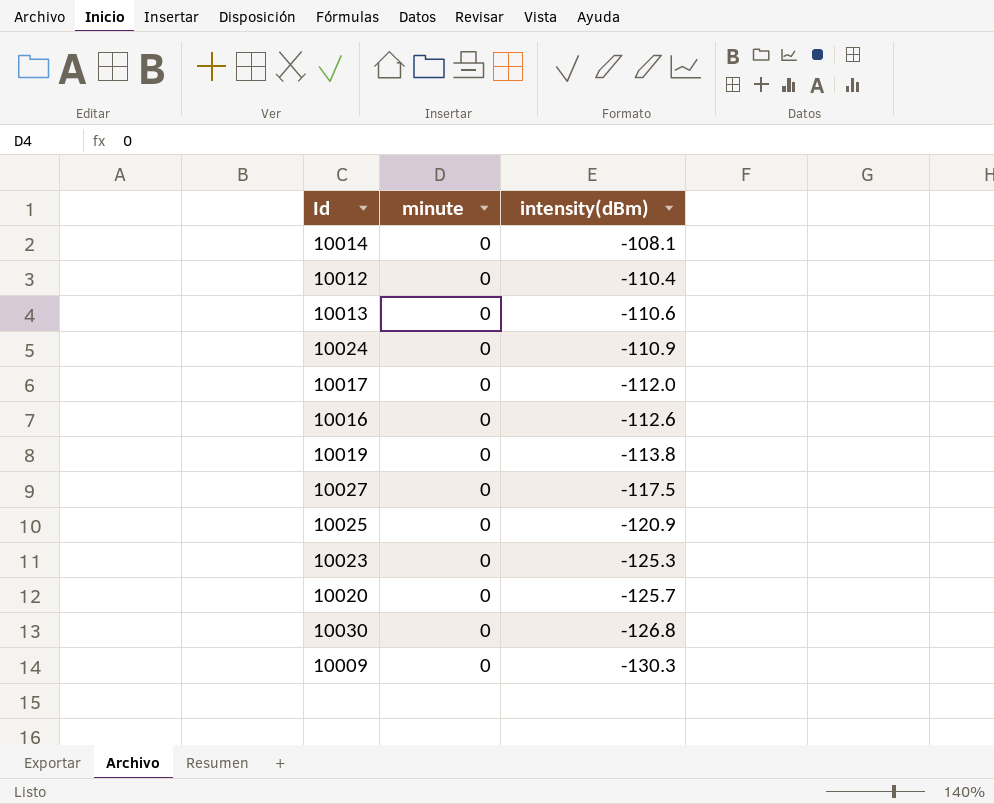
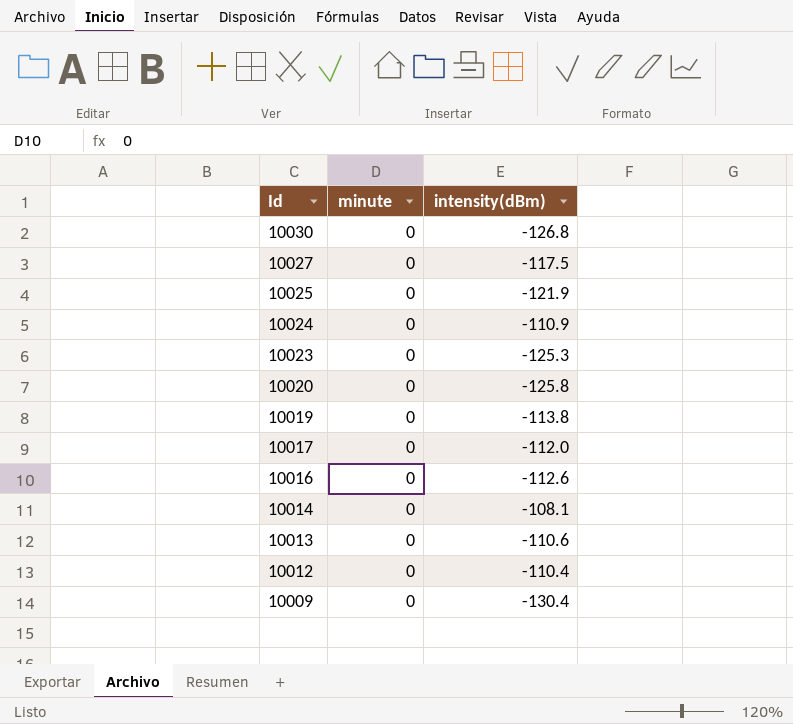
row order: intensity(dBm) descending -> Id descending
10025 | intensity(dBm): -120.9 -> -121.9
10020 | intensity(dBm): -125.7 -> -125.8
10009 | intensity(dBm): -130.3 -> -130.4

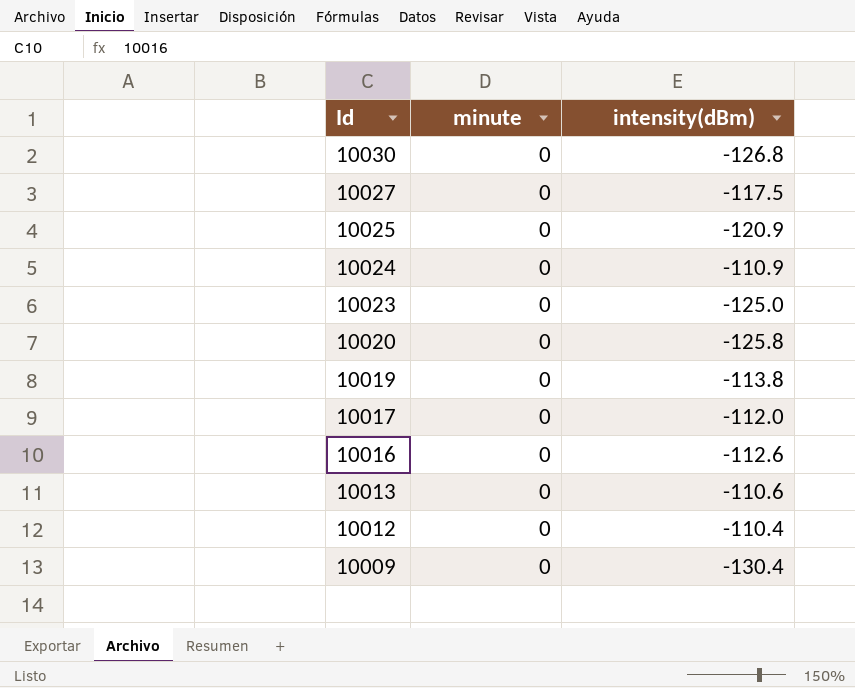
row 10014: 0 | -108.1 -> none
10025 | intensity(dBm): -121.9 -> -120.9
10023 | intensity(dBm): -125.3 -> -125.0

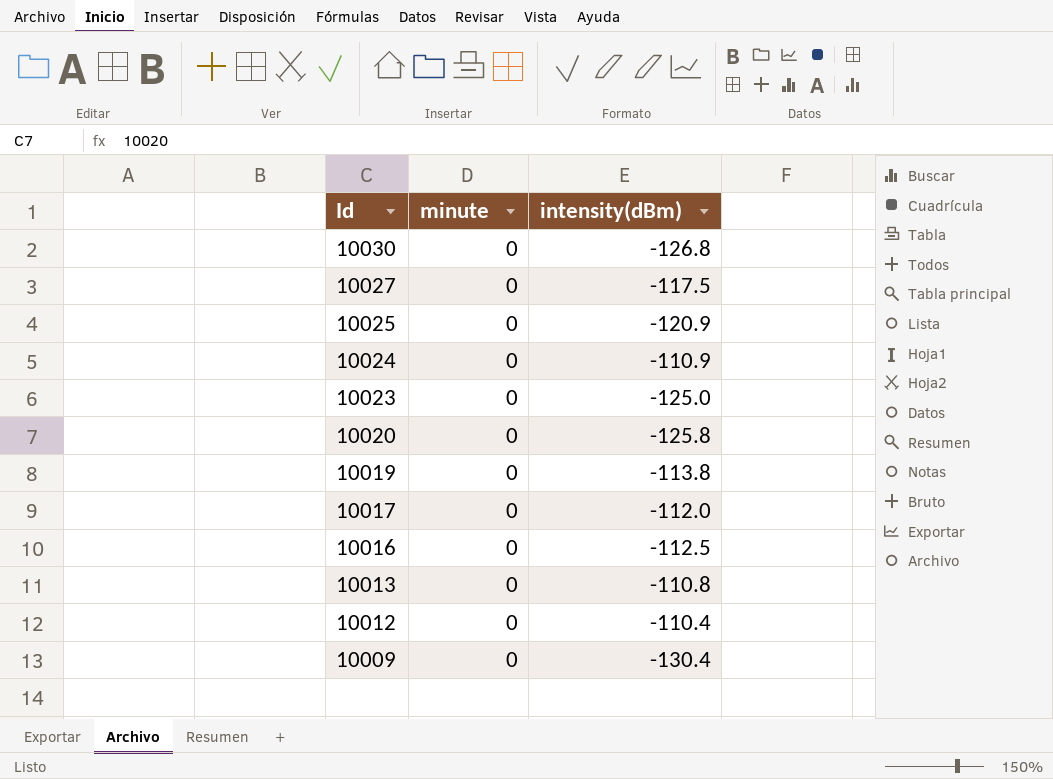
10016 | intensity(dBm): -112.6 -> -112.5
10013 | intensity(dBm): -110.6 -> -110.8

